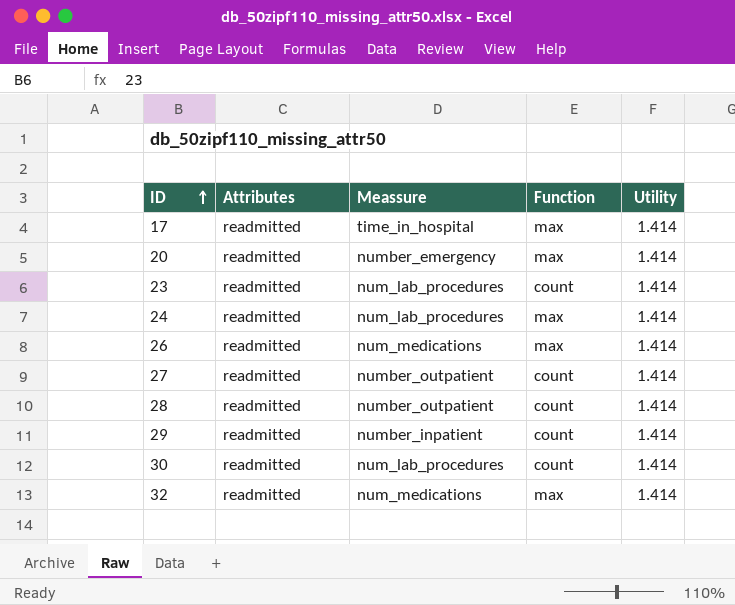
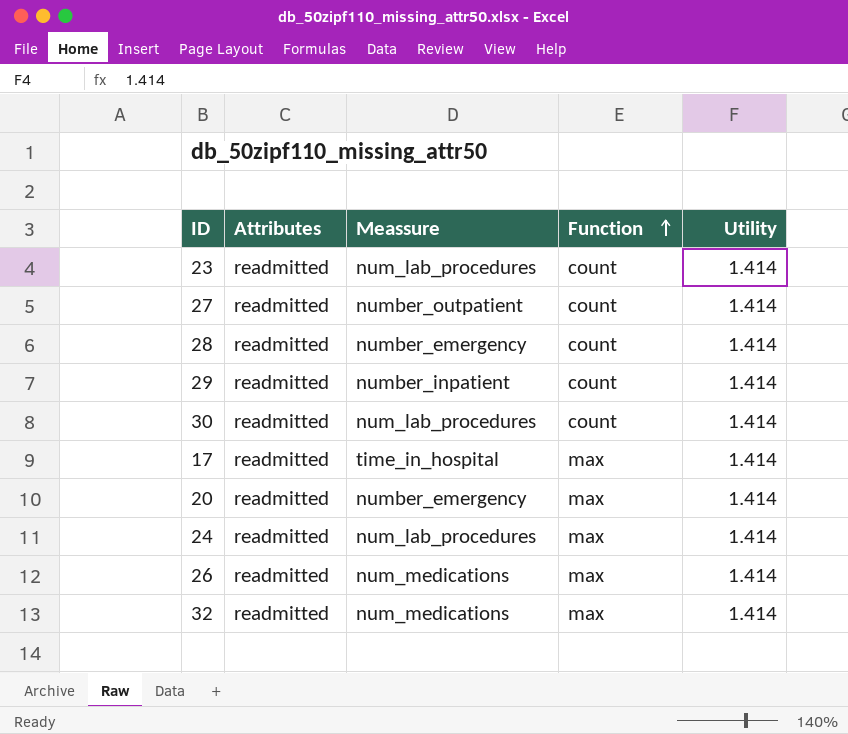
row order: ID ascending -> Function ascending
28 | Meassure: number_outpatient -> number_emergency

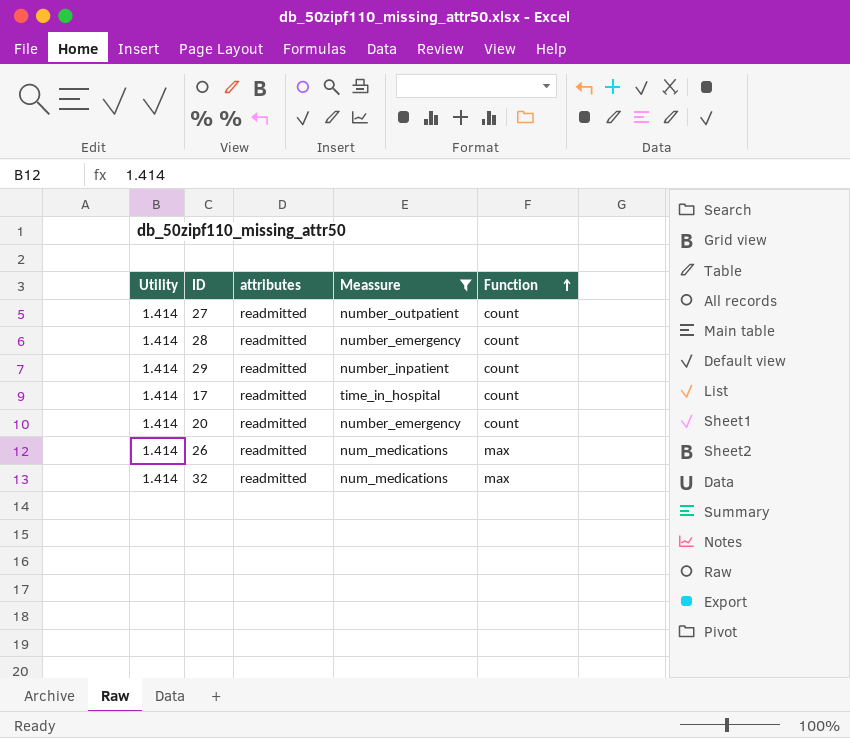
filter: none -> Meassure != num_lab_procedures
column Utility | position: 5 -> 1
column name: Attributes -> attributes
17 | Function: max -> count
20 | Function: max -> count

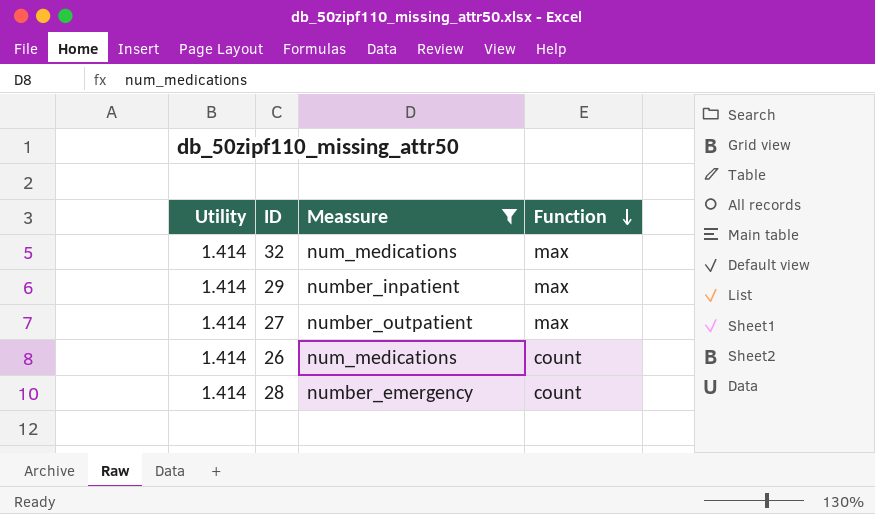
row order: Function ascending -> Function descending
column attributes | position: 3 -> none
row 17: 1.414 | readmitted | time_in_hospital | count -> none
row 20: 1.414 | readmitted | number_emergency | count -> none
29 | Function: count -> max
27 | Function: count -> max
26 | Function: max -> count

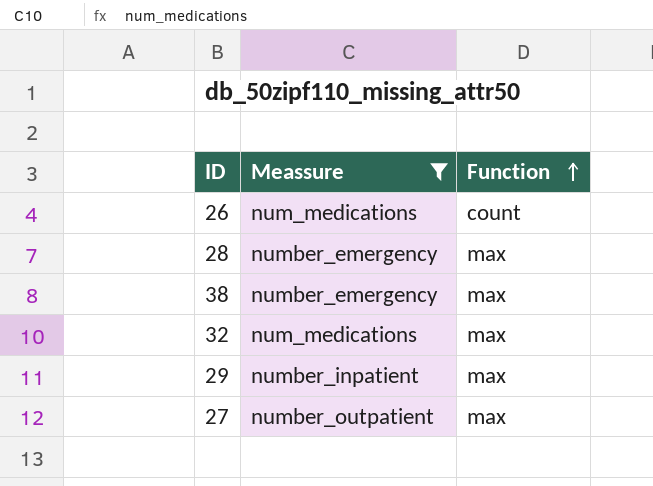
row order: Function descending -> Function ascending
column Utility | position: 1 -> none
28 | Function: count -> max
row 38: none -> number_emergency | max

